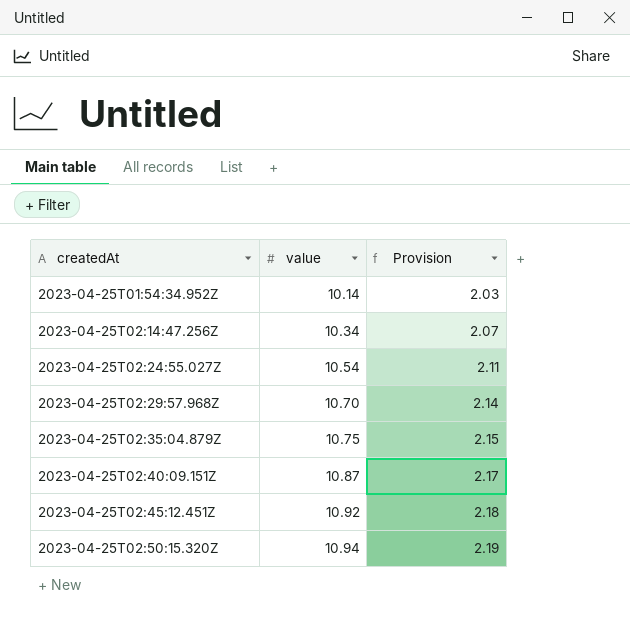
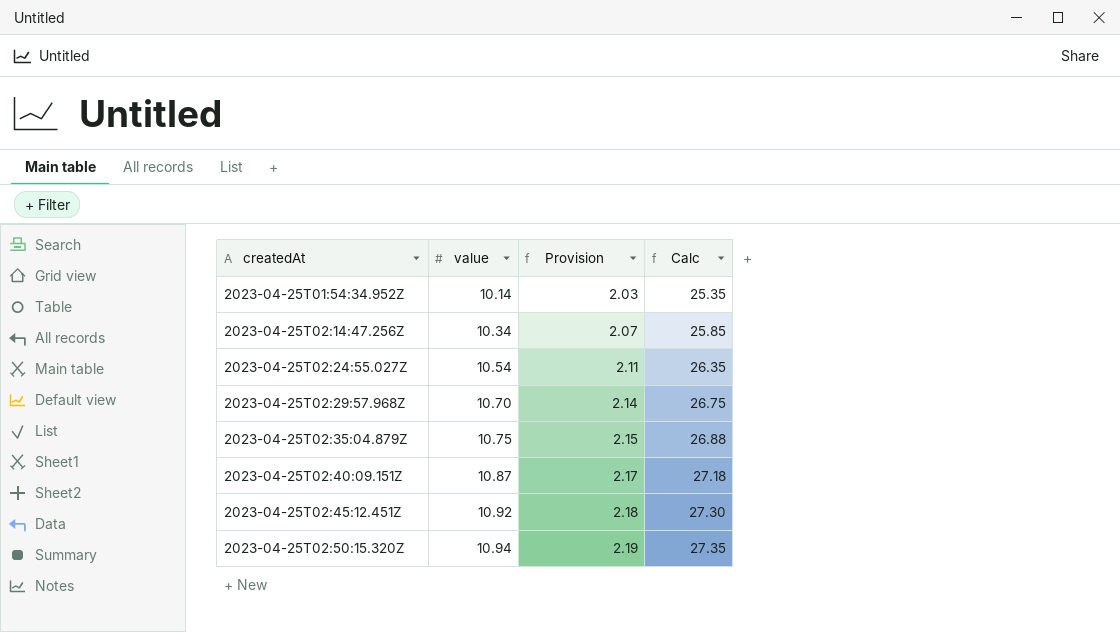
column Calc | formula: none -> [value] * 2.5

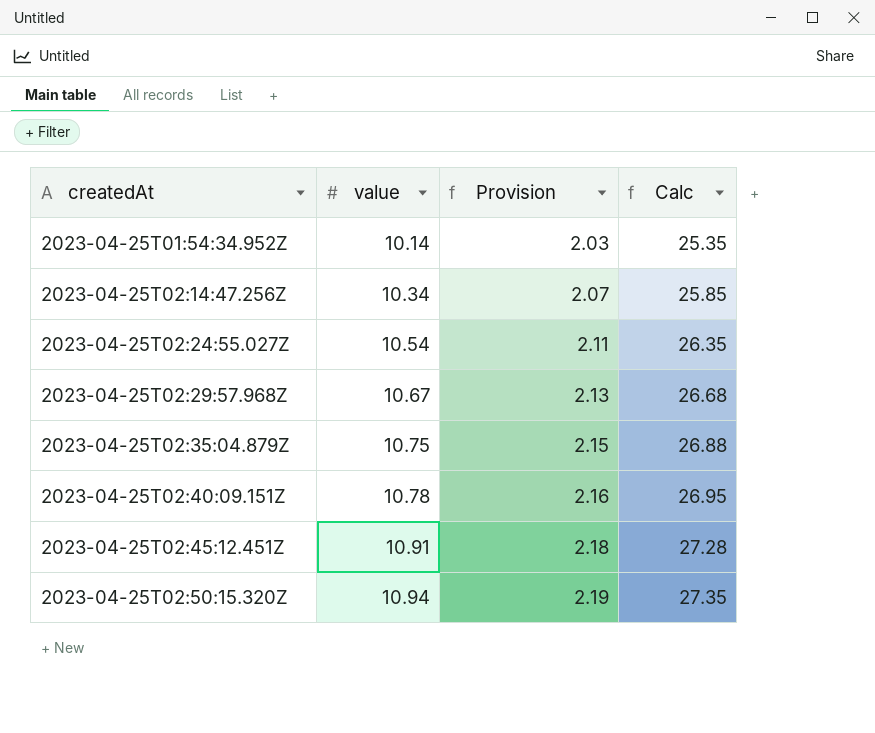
2023-04-25T02:29:57.968Z | value: 10.70 -> 10.67
2023-04-25T02:29:57.968Z | Provision: 2.14 -> 2.13
2023-04-25T02:29:57.968Z | Calc: 26.75 -> 26.68
2023-04-25T02:40:09.151Z | value: 10.87 -> 10.78
2023-04-25T02:40:09.151Z | Provision: 2.17 -> 2.16
2023-04-25T02:40:09.151Z | Calc: 27.18 -> 26.95
2023-04-25T02:45:12.451Z | value: 10.92 -> 10.91
2023-04-25T02:45:12.451Z | Calc: 27.30 -> 27.28

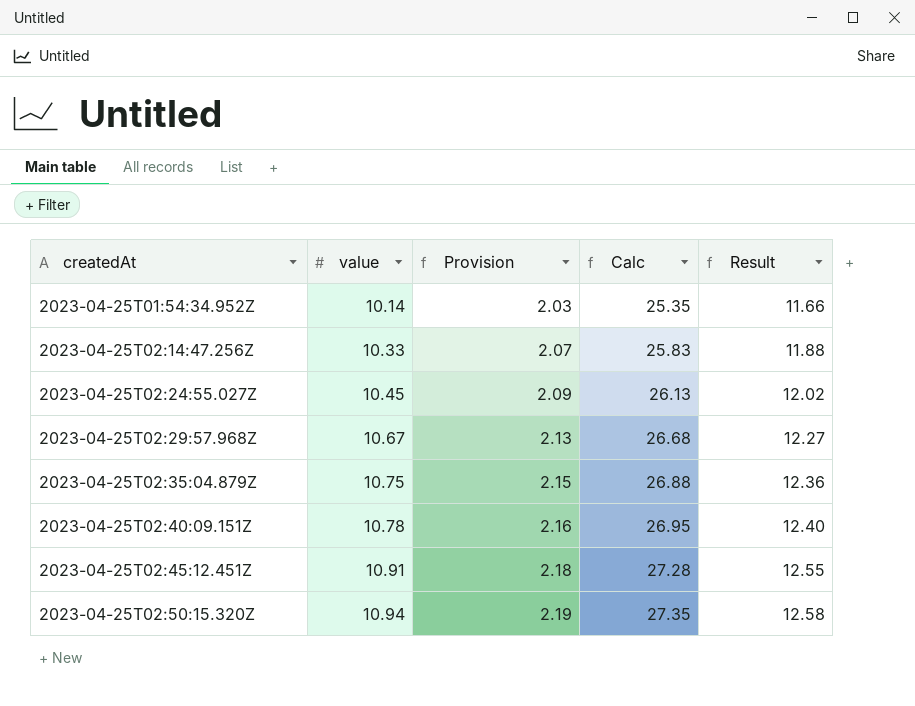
column Result | formula: none -> [value] * 1.15
2023-04-25T02:14:47.256Z | value: 10.34 -> 10.33
2023-04-25T02:14:47.256Z | Calc: 25.85 -> 25.83
2023-04-25T02:24:55.027Z | value: 10.54 -> 10.45
2023-04-25T02:24:55.027Z | Provision: 2.11 -> 2.09
2023-04-25T02:24:55.027Z | Calc: 26.35 -> 26.13

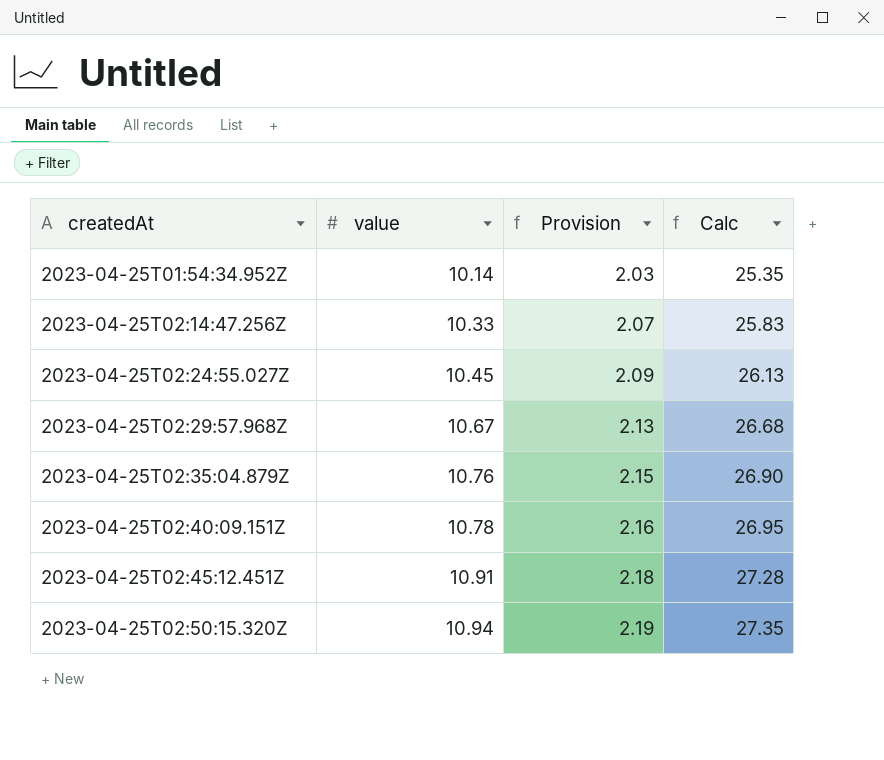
column Result | formula: [value] * 1.15 -> none
2023-04-25T02:35:04.879Z | value: 10.75 -> 10.76
2023-04-25T02:35:04.879Z | Calc: 26.88 -> 26.90

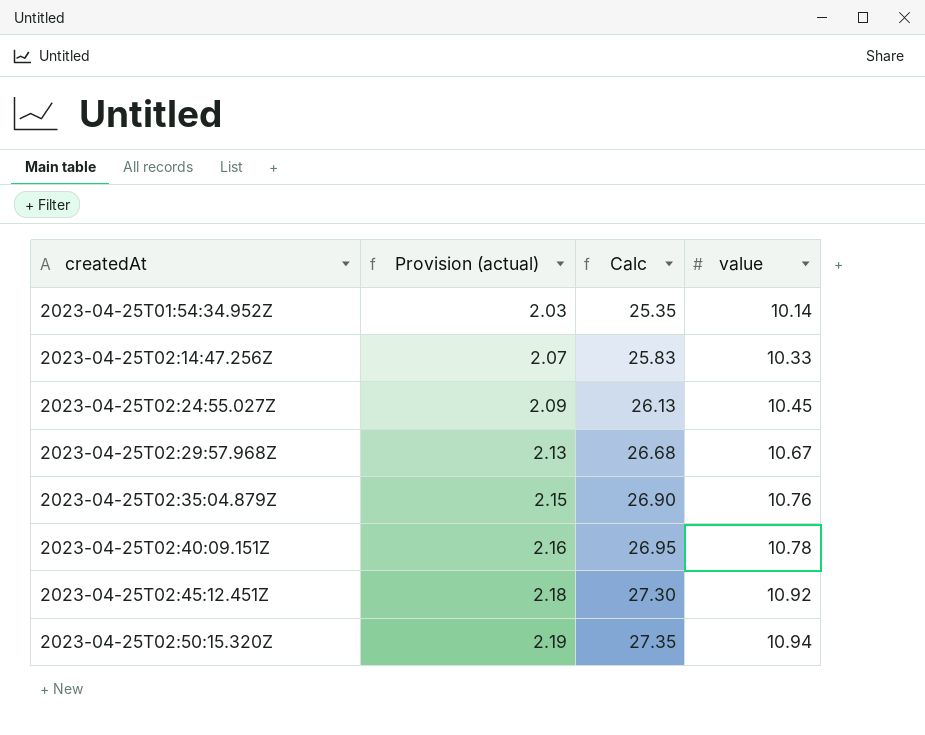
column name: Provision -> Provision (actual)
column value | position: 2 -> 4
2023-04-25T02:45:12.451Z | Calc: 27.28 -> 27.30
2023-04-25T02:45:12.451Z | value: 10.91 -> 10.92

